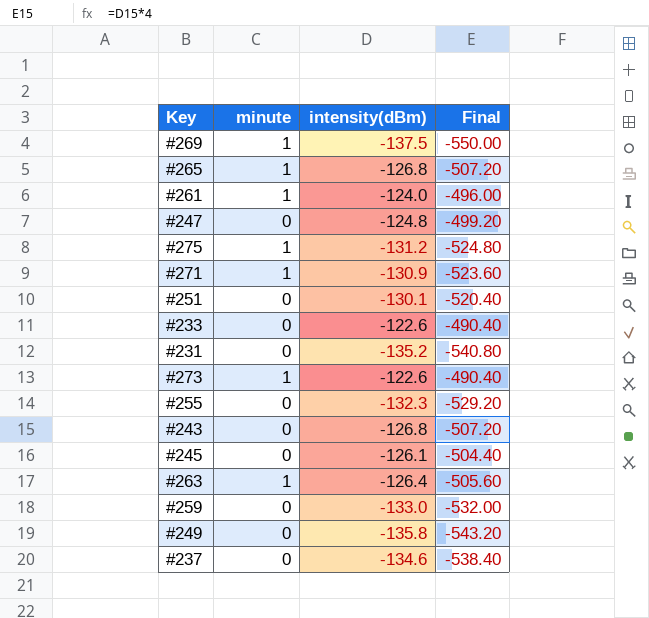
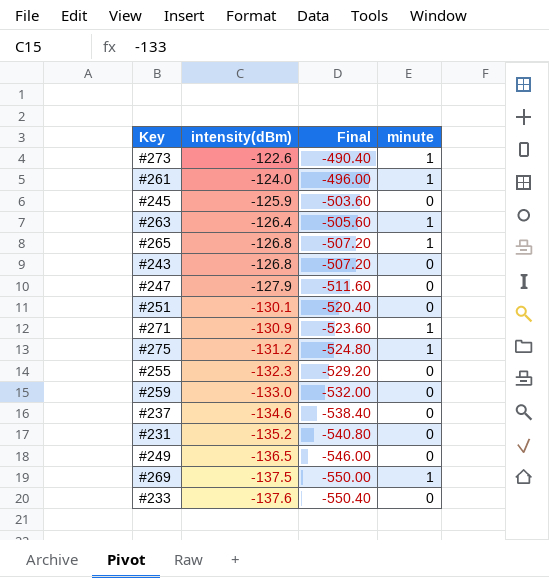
row order: none -> intensity(dBm) descending
column minute | position: 2 -> 4
#245 | intensity(dBm): -126.1 -> -125.9
#245 | Final: -504.40 -> -503.60
#247 | intensity(dBm): -124.8 -> -127.9
#247 | Final: -499.20 -> -511.60
#249 | intensity(dBm): -135.8 -> -136.5
#249 | Final: -543.20 -> -546.00
#233 | intensity(dBm): -122.6 -> -137.6
#233 | Final: -490.40 -> -550.40

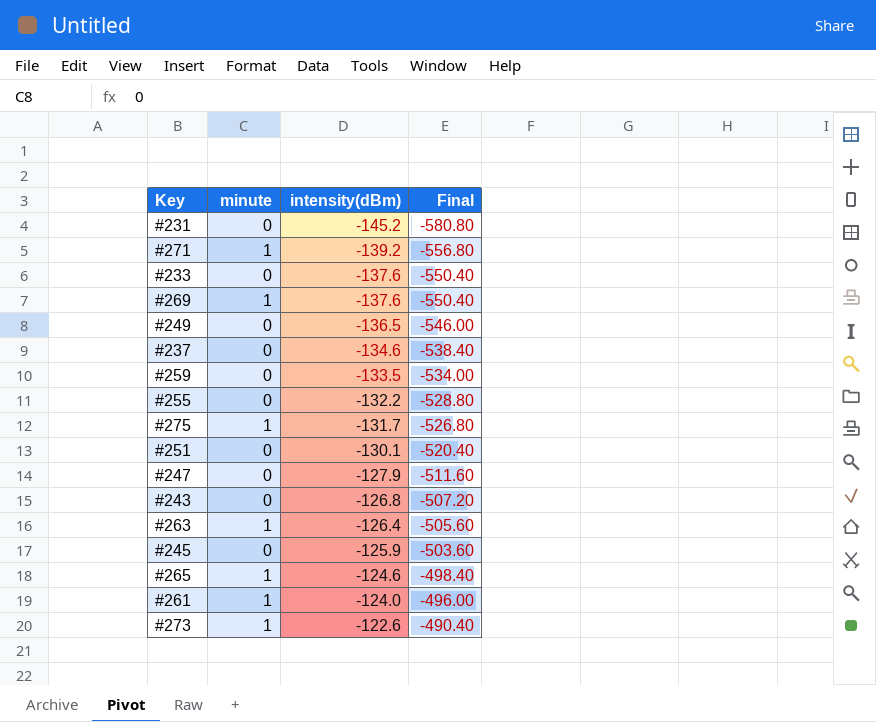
row order: intensity(dBm) descending -> intensity(dBm) ascending
column minute | position: 4 -> 2
#231 | intensity(dBm): -135.2 -> -145.2
#231 | Final: -540.80 -> -580.80
#271 | intensity(dBm): -130.9 -> -139.2
#271 | Final: -523.60 -> -556.80
#269 | intensity(dBm): -137.5 -> -137.6
#269 | Final: -550.00 -> -550.40
#259 | intensity(dBm): -133.0 -> -133.5
#259 | Final: -532.00 -> -534.00
#255 | intensity(dBm): -132.3 -> -132.2
#255 | Final: -529.20 -> -528.80
#275 | intensity(dBm): -131.2 -> -131.7
#275 | Final: -524.80 -> -526.80
#265 | intensity(dBm): -126.8 -> -124.6
#265 | Final: -507.20 -> -498.40

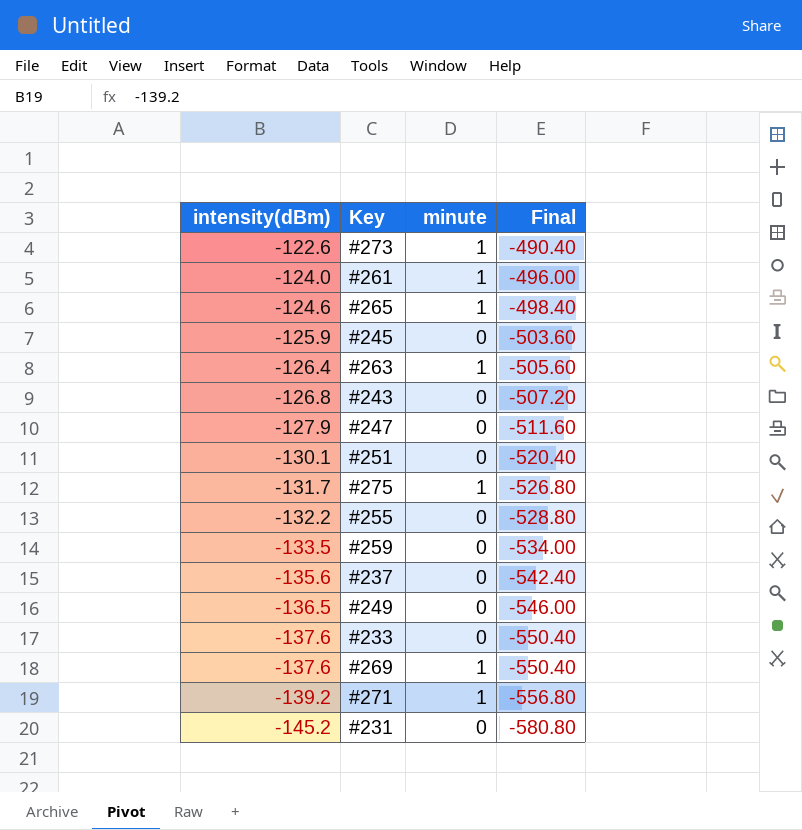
row order: intensity(dBm) ascending -> intensity(dBm) descending
column intensity(dBm) | position: 3 -> 1
#237 | intensity(dBm): -134.6 -> -135.6
#237 | Final: -538.40 -> -542.40

